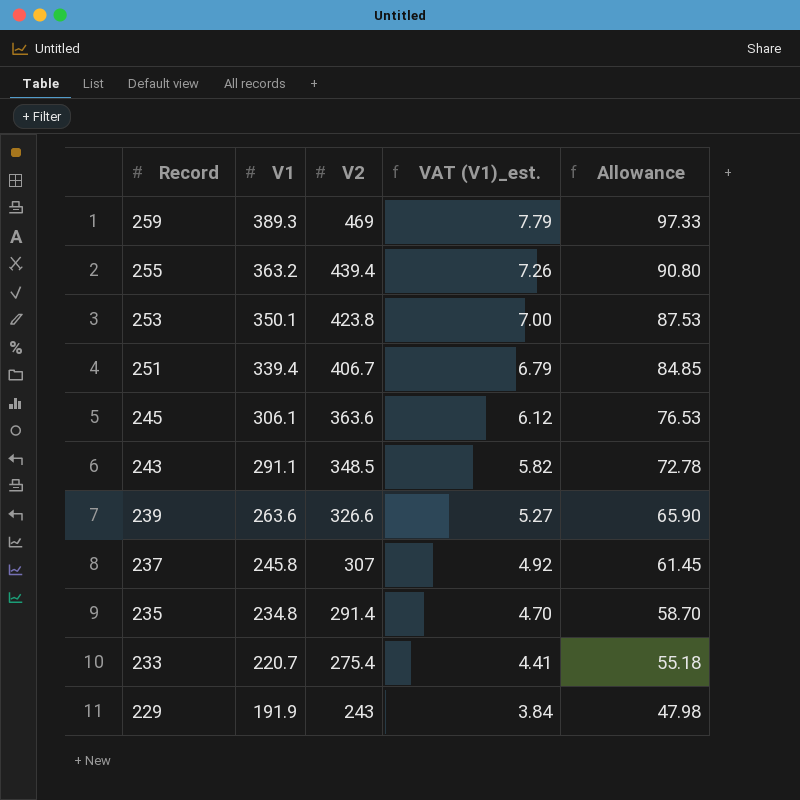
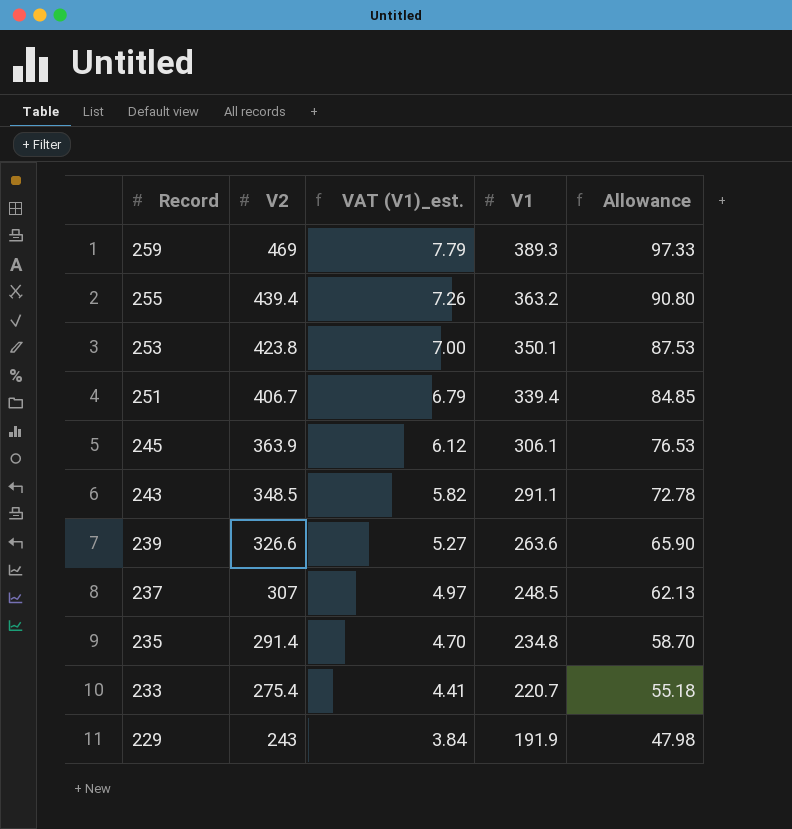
column V1 | position: 2 -> 4
245 | V2: 363.6 -> 363.9
237 | VAT (V1)_est.: 4.92 -> 4.97
237 | V1: 245.8 -> 248.5
237 | Allowance: 61.45 -> 62.13

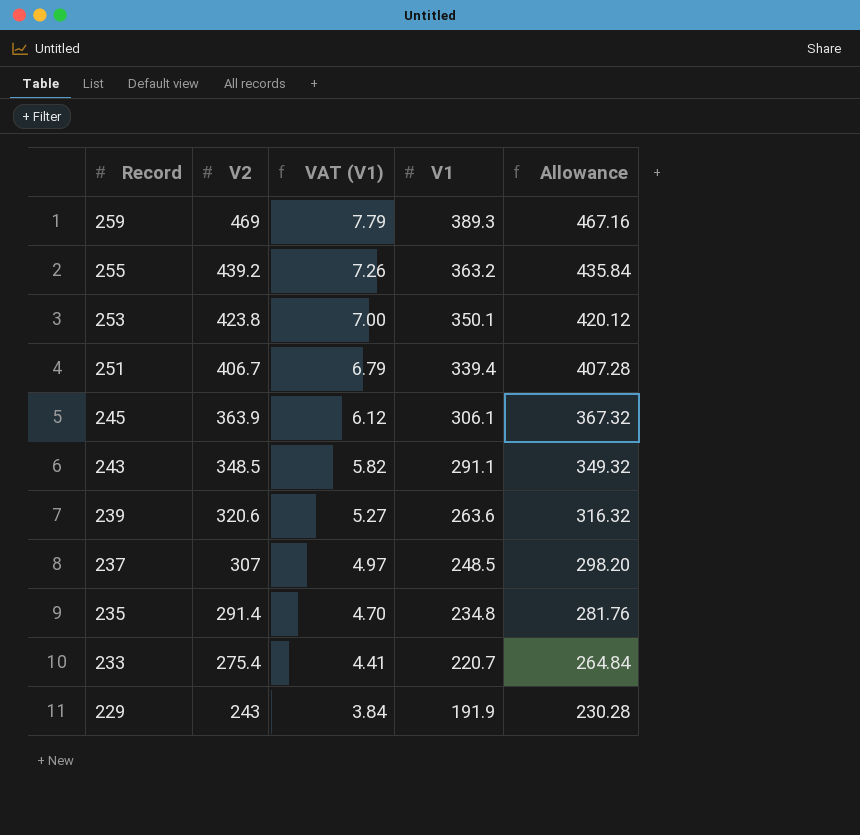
column name: VAT (V1)_est. -> VAT (V1)
column Allowance | formula: [V1] * 0.25 -> [V1] * 1.2
255 | V2: 439.4 -> 439.2
239 | V2: 326.6 -> 320.6

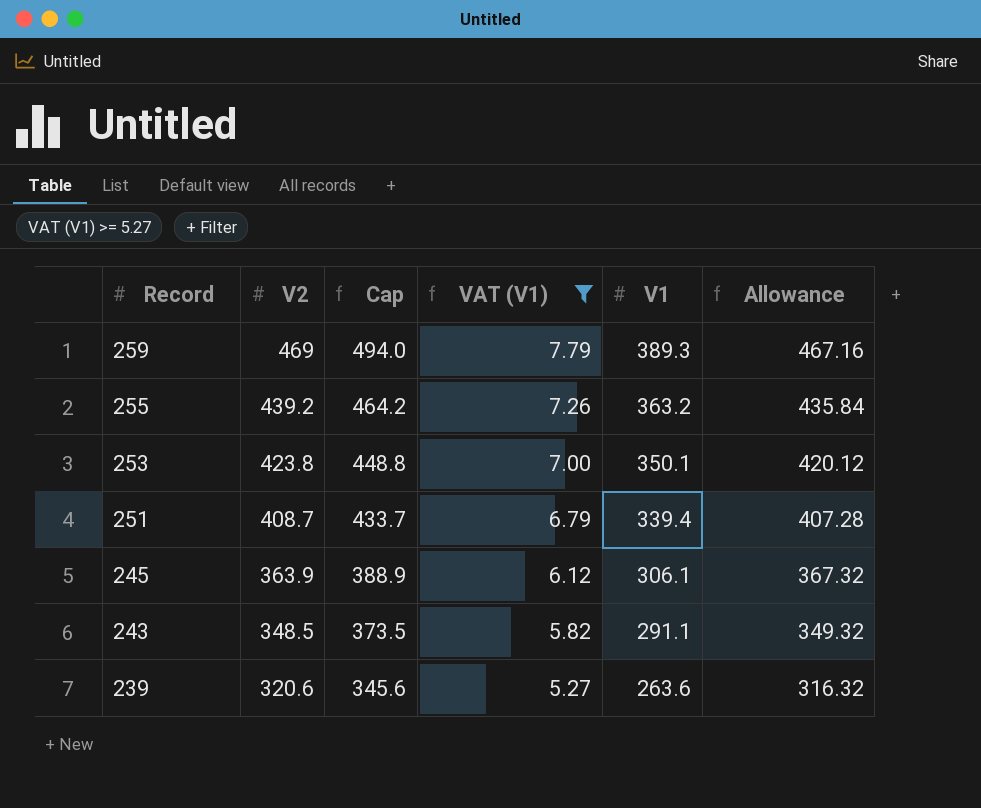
filter: none -> VAT (V1) >= 5.27
column Cap | formula: none -> [V2] + 25
251 | V2: 406.7 -> 408.7

